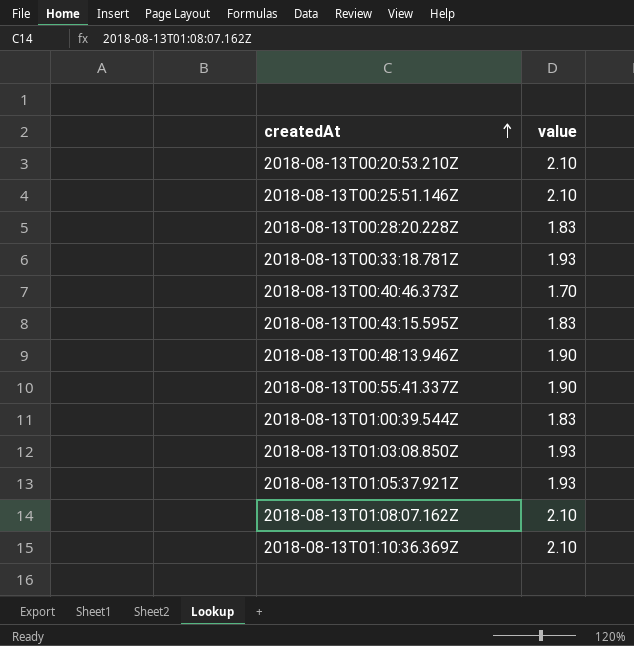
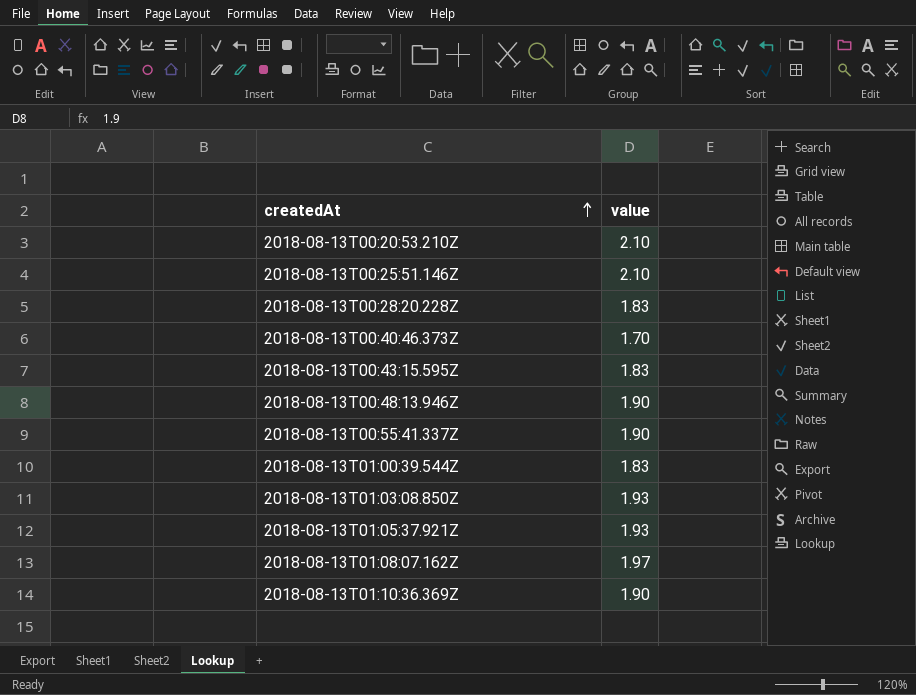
row 2018-08-13T00:33:18.781Z: 1.93 -> none
2018-08-13T01:08:07.162Z | value: 2.10 -> 1.97
2018-08-13T01:10:36.369Z | value: 2.10 -> 1.90

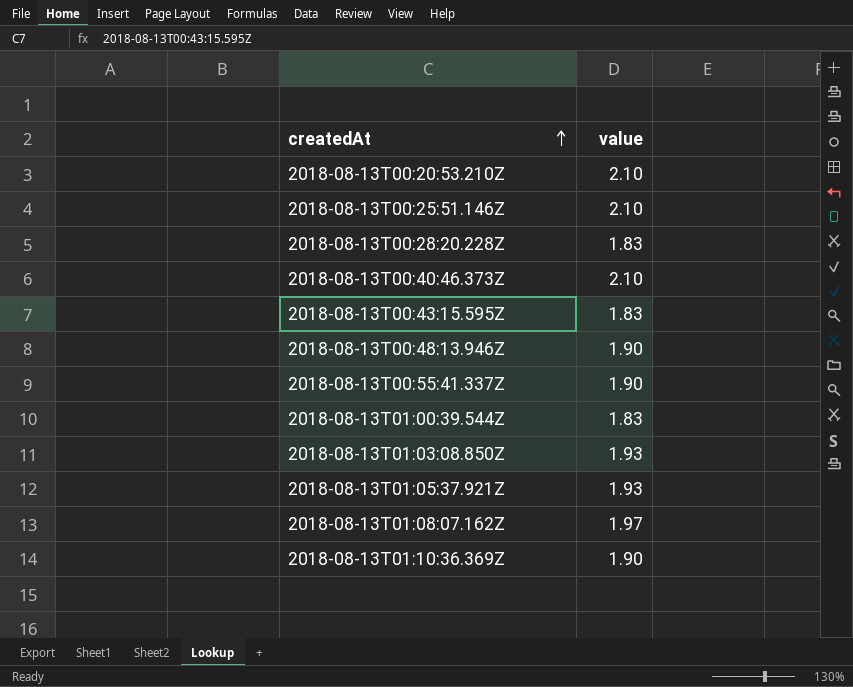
2018-08-13T00:40:46.373Z | value: 1.70 -> 2.10

